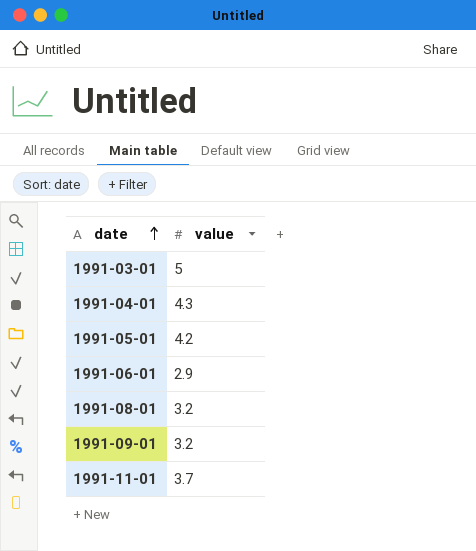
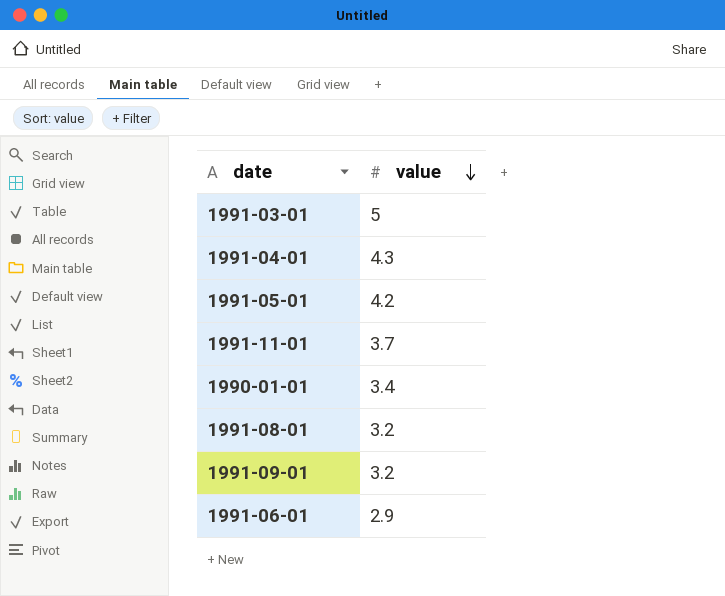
row order: date ascending -> value descending
row 1990-01-01: none -> 3.4

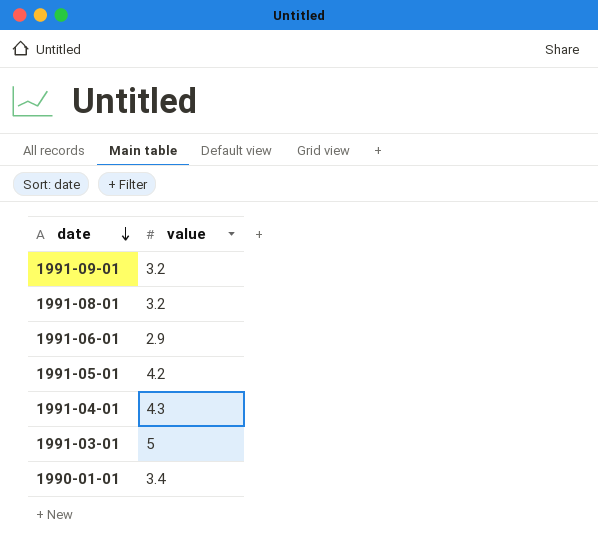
row order: value descending -> date descending
row 1991-11-01: 3.7 -> none

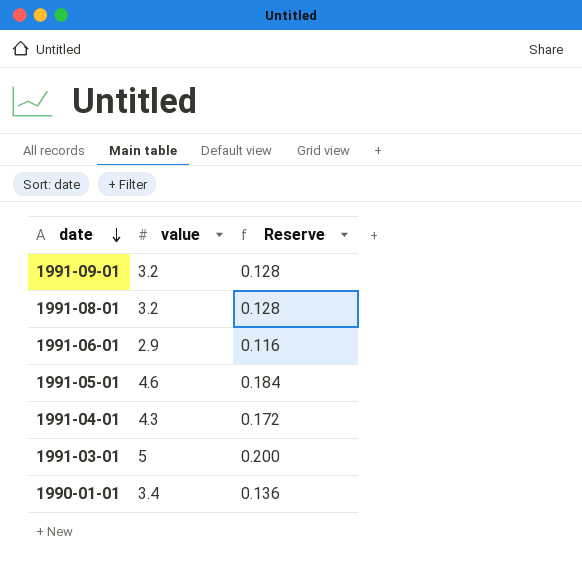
column Reserve | formula: none -> [value] * 0.04
1991-05-01 | value: 4.2 -> 4.6

